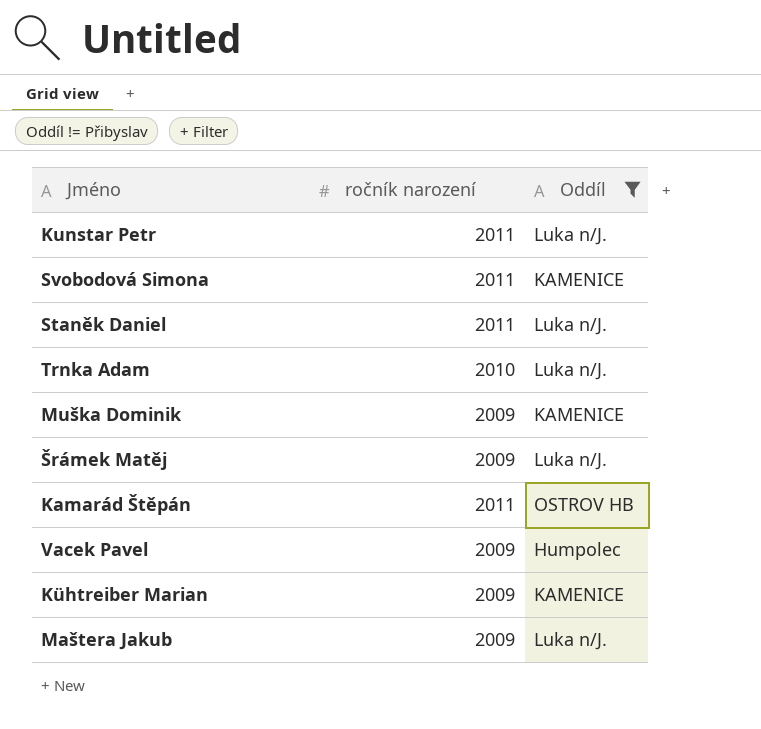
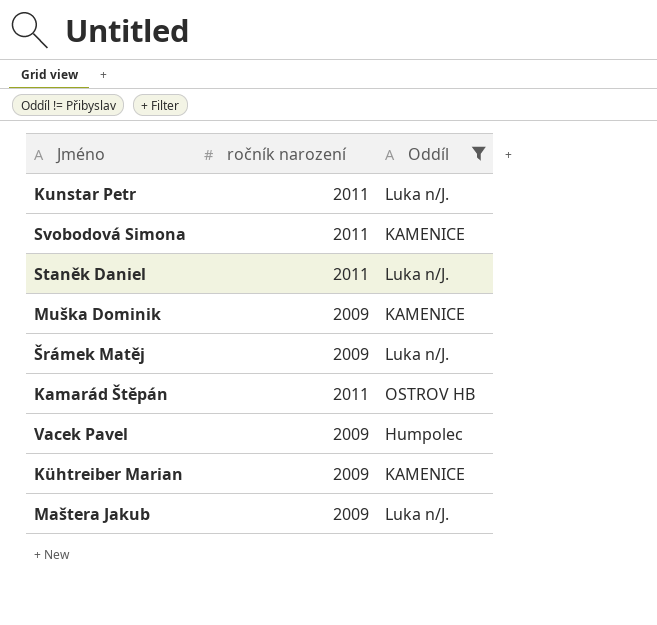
row Trnka Adam: 2010 | Luka n/J. -> none

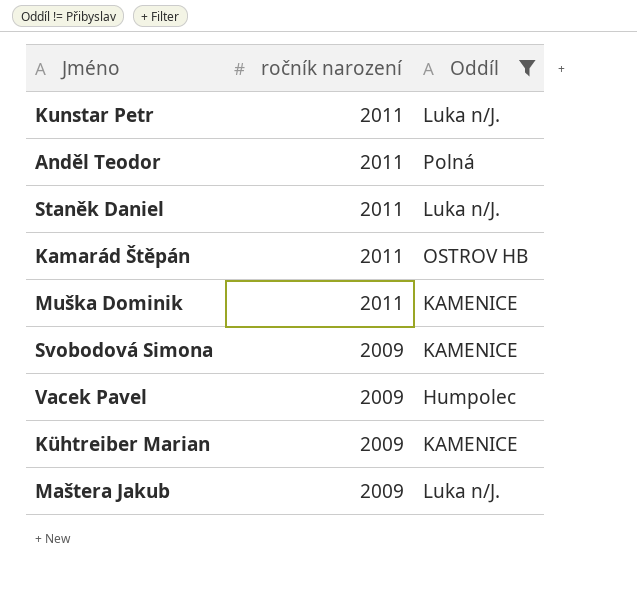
row order: none -> ročník narození descending
row Šrámek Matěj: 2009 | Luka n/J. -> none
row Anděl Teodor: none -> 2011 | Polná
Muška Dominik | ročník narození: 2009 -> 2011
Svobodová Simona | ročník narození: 2011 -> 2009

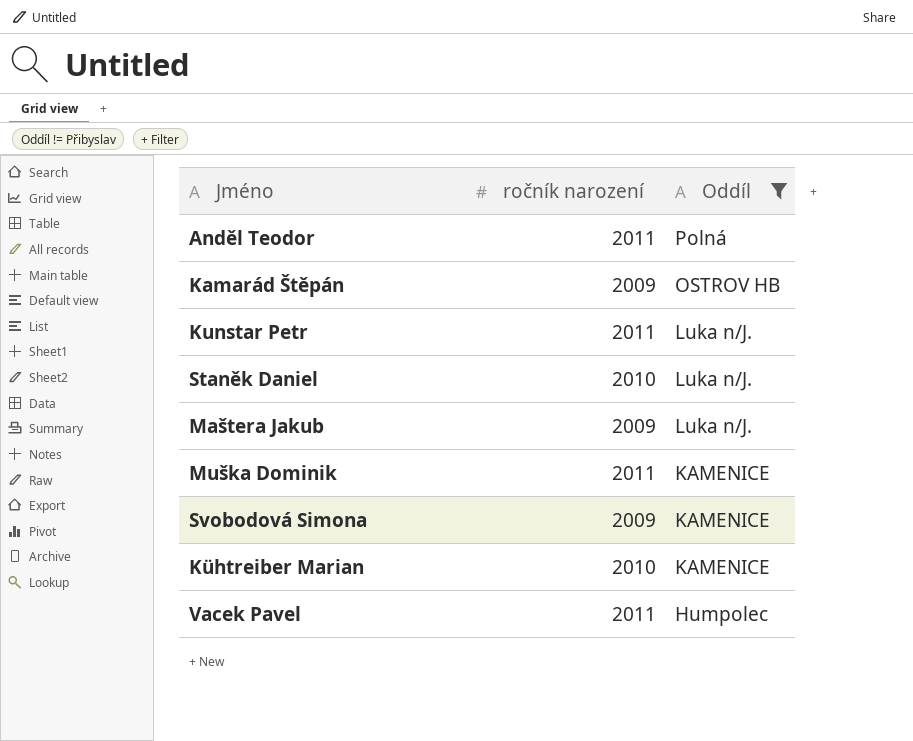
row order: ročník narození descending -> Oddíl descending
Kamarád Štěpán | ročník narození: 2011 -> 2009
Staněk Daniel | ročník narození: 2011 -> 2010
Kühtreiber Marian | ročník narození: 2009 -> 2010
Vacek Pavel | ročník narození: 2009 -> 2011

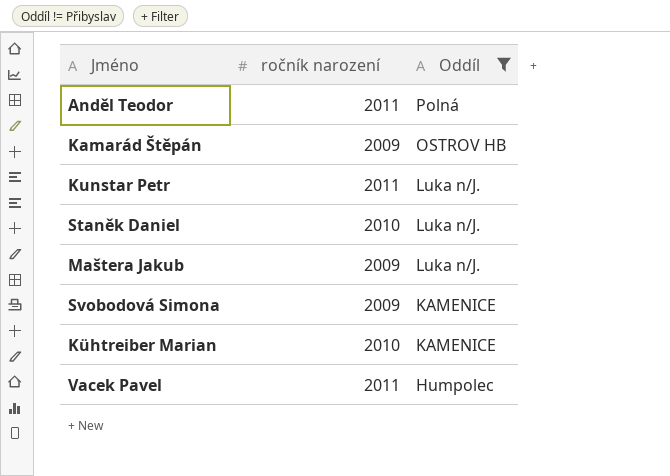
row Muška Dominik: 2011 | KAMENICE -> none

